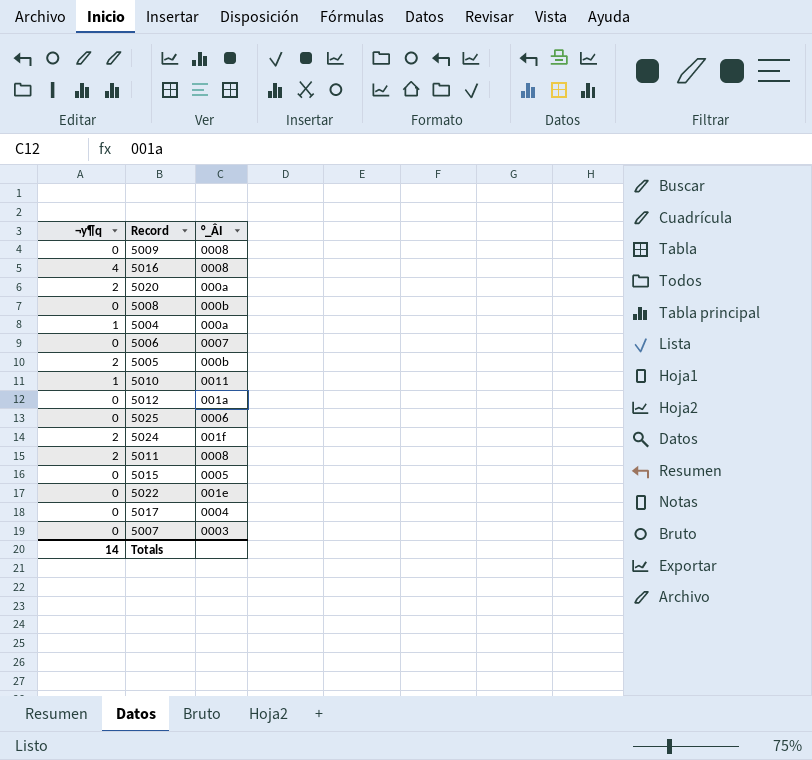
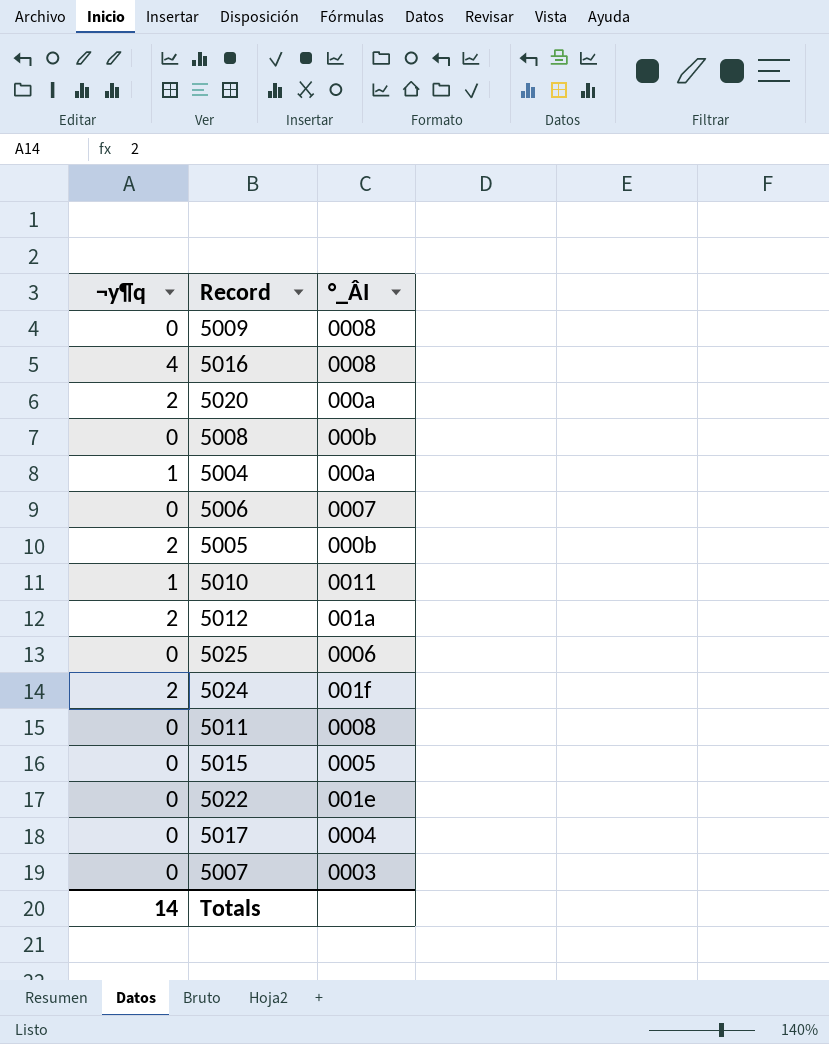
5012 | ¬y¶q: 0 -> 2
5011 | ¬y¶q: 2 -> 0

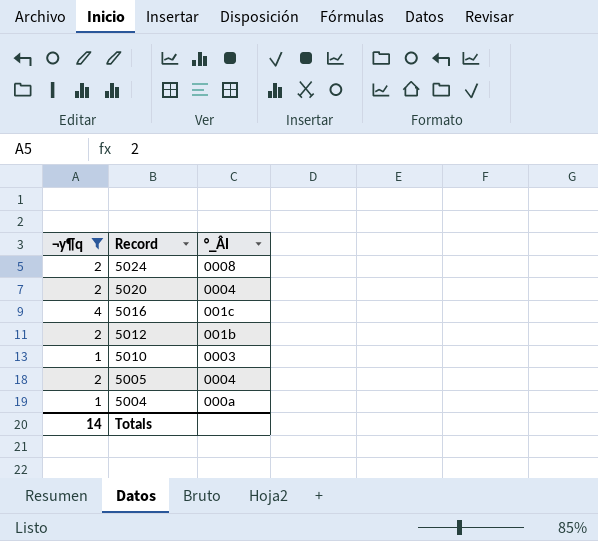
filter: none -> ¬y¶q != 0
row order: none -> Record descending
5024 | °_ÂI: 001f -> 0008
5020 | °_ÂI: 000a -> 0004
5016 | °_ÂI: 0008 -> 001c
5012 | °_ÂI: 001a -> 001b
5010 | °_ÂI: 0011 -> 0003
5005 | °_ÂI: 000b -> 0004

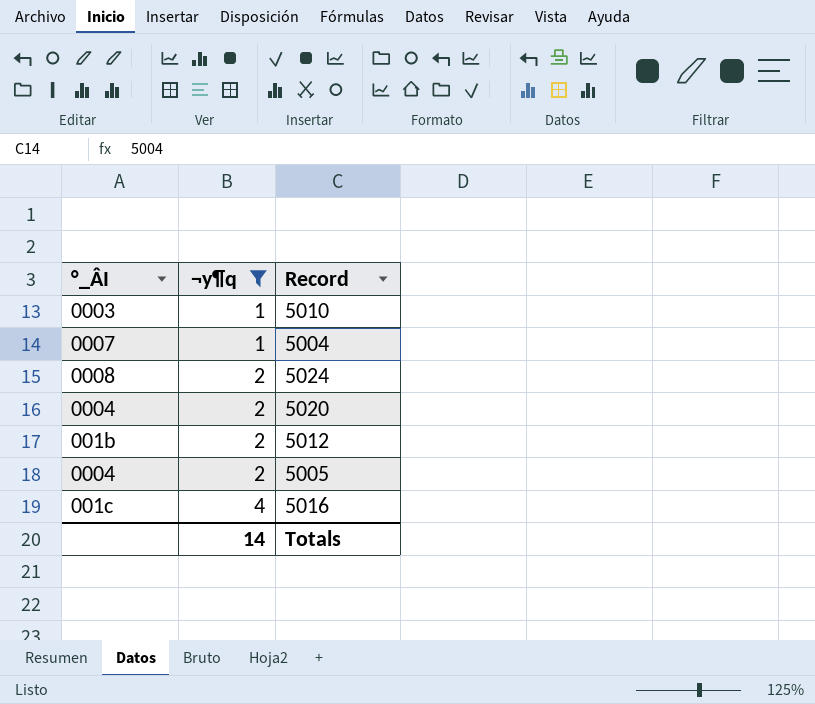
row order: Record descending -> ¬y¶q ascending
column °_ÂI | position: 3 -> 1
5004 | °_ÂI: 000a -> 0007

